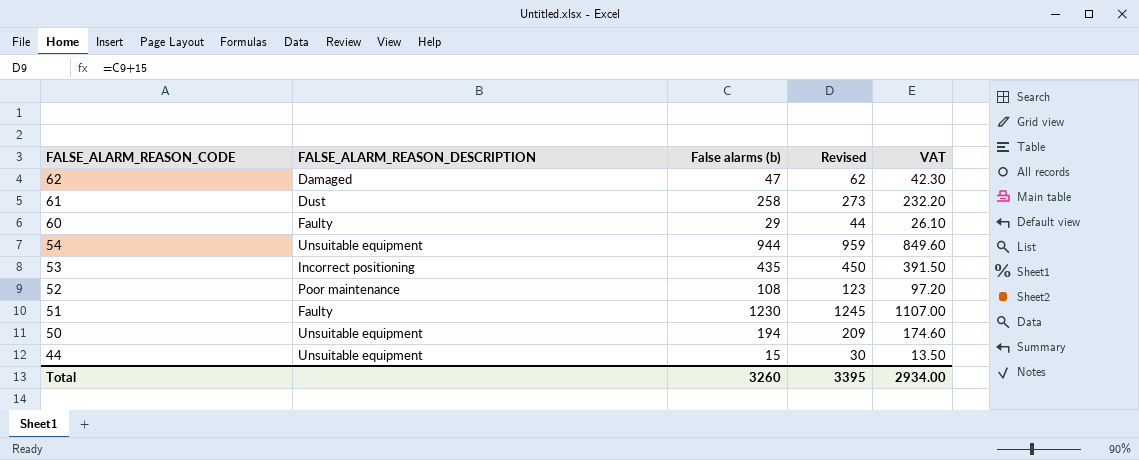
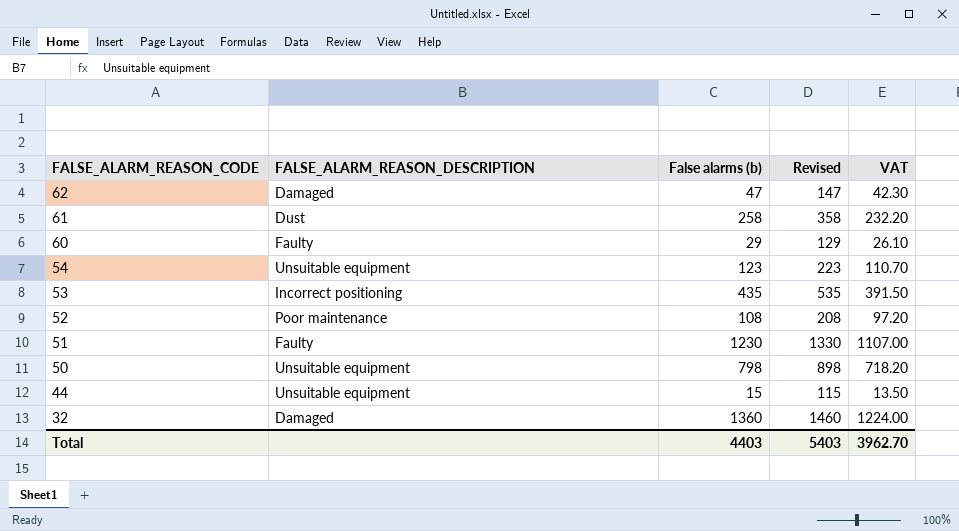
column Revised | formula: [False alarms (b)] + 15 -> [False alarms (b)] + 100
54 | False alarms (b): 944 -> 123
54 | VAT: 849.60 -> 110.70
50 | False alarms (b): 194 -> 798
50 | VAT: 174.60 -> 718.20
row 32: none -> Damaged | 1360 | 1460 | 1224.00
Total | False alarms (b): 3260 -> 4403
Total | Revised: 3395 -> 5403
Total | VAT: 2934.00 -> 3962.70

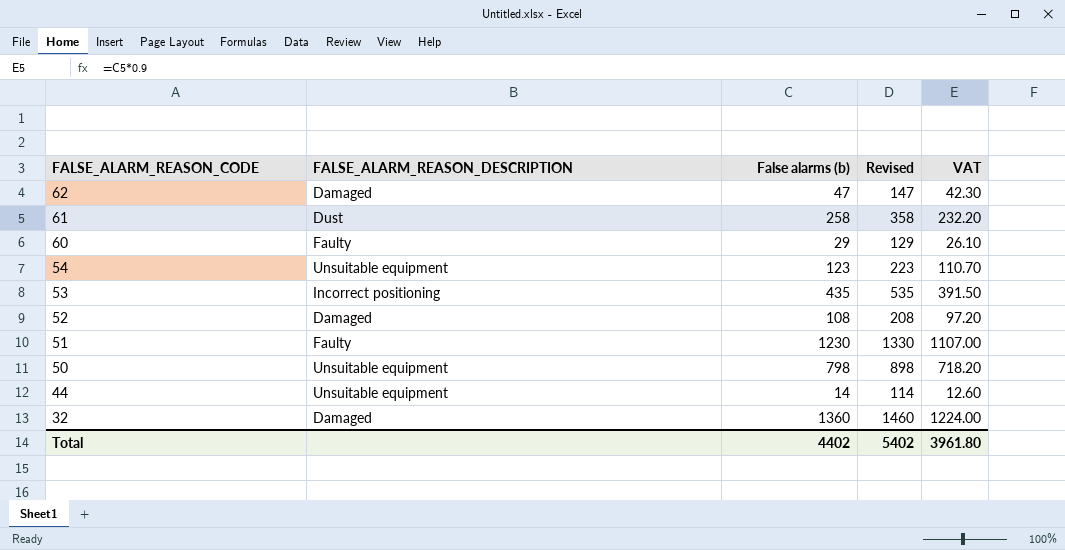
52 | FALSE_ALARM_REASON_DESCRIPTION: Poor maintenance -> Damaged
44 | False alarms (b): 15 -> 14
44 | Revised: 115 -> 114
44 | VAT: 13.50 -> 12.60
Total | False alarms (b): 4403 -> 4402
Total | Revised: 5403 -> 5402
Total | VAT: 3962.70 -> 3961.80

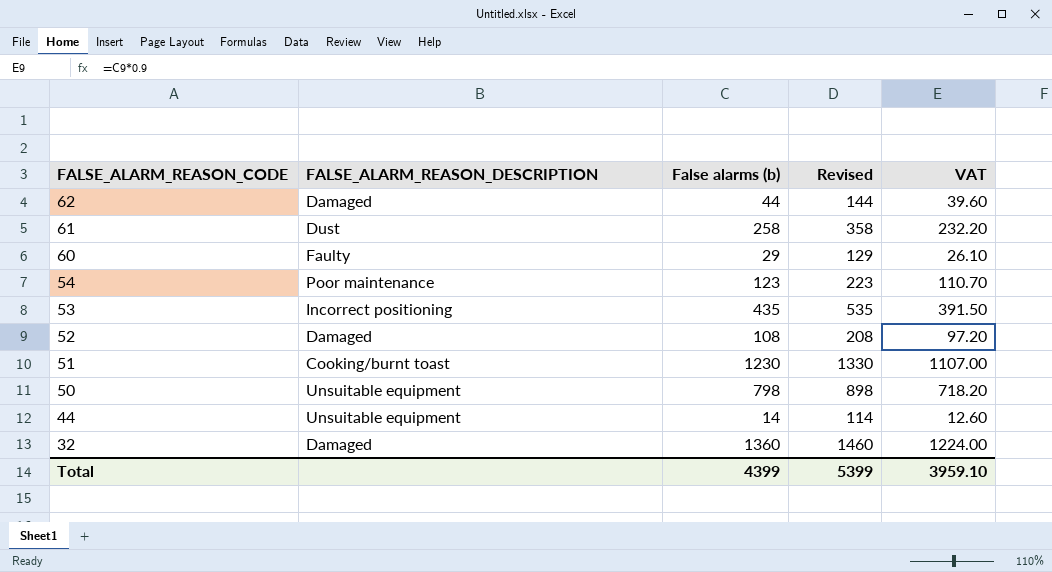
62 | False alarms (b): 47 -> 44
62 | Revised: 147 -> 144
62 | VAT: 42.30 -> 39.60
54 | FALSE_ALARM_REASON_DESCRIPTION: Unsuitable equipment -> Poor maintenance
51 | FALSE_ALARM_REASON_DESCRIPTION: Faulty -> Cooking/burnt toast
Total | False alarms (b): 4402 -> 4399
Total | Revised: 5402 -> 5399
Total | VAT: 3961.80 -> 3959.10

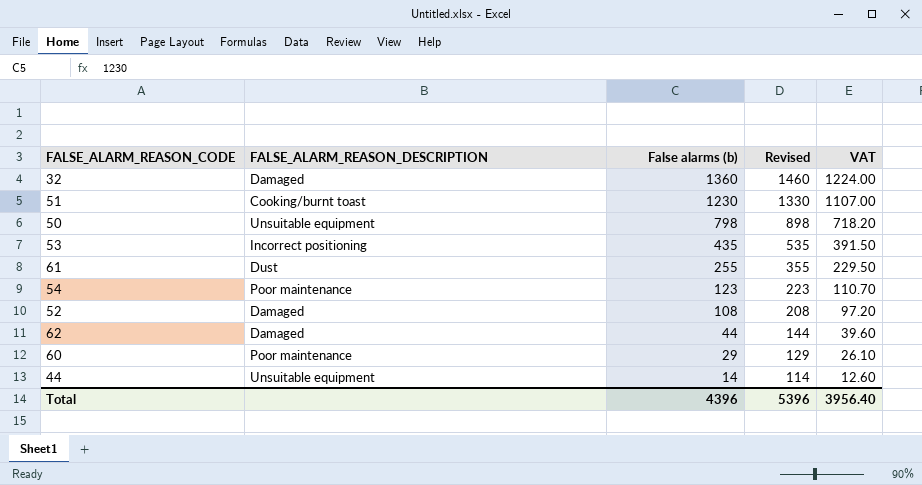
row order: FALSE_ALARM_REASON_CODE descending -> False alarms (b) descending
61 | False alarms (b): 258 -> 255
61 | Revised: 358 -> 355
61 | VAT: 232.20 -> 229.50
60 | FALSE_ALARM_REASON_DESCRIPTION: Faulty -> Poor maintenance
Total | False alarms (b): 4399 -> 4396
Total | Revised: 5399 -> 5396
Total | VAT: 3959.10 -> 3956.40

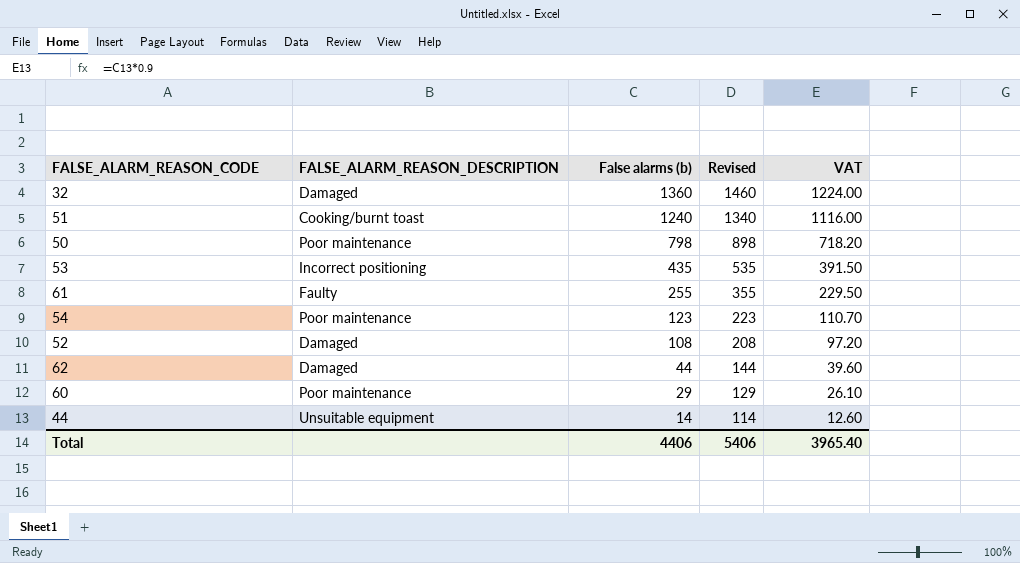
51 | False alarms (b): 1230 -> 1240
51 | Revised: 1330 -> 1340
51 | VAT: 1107.00 -> 1116.00
50 | FALSE_ALARM_REASON_DESCRIPTION: Unsuitable equipment -> Poor maintenance
61 | FALSE_ALARM_REASON_DESCRIPTION: Dust -> Faulty
Total | False alarms (b): 4396 -> 4406
Total | Revised: 5396 -> 5406
Total | VAT: 3956.40 -> 3965.40

